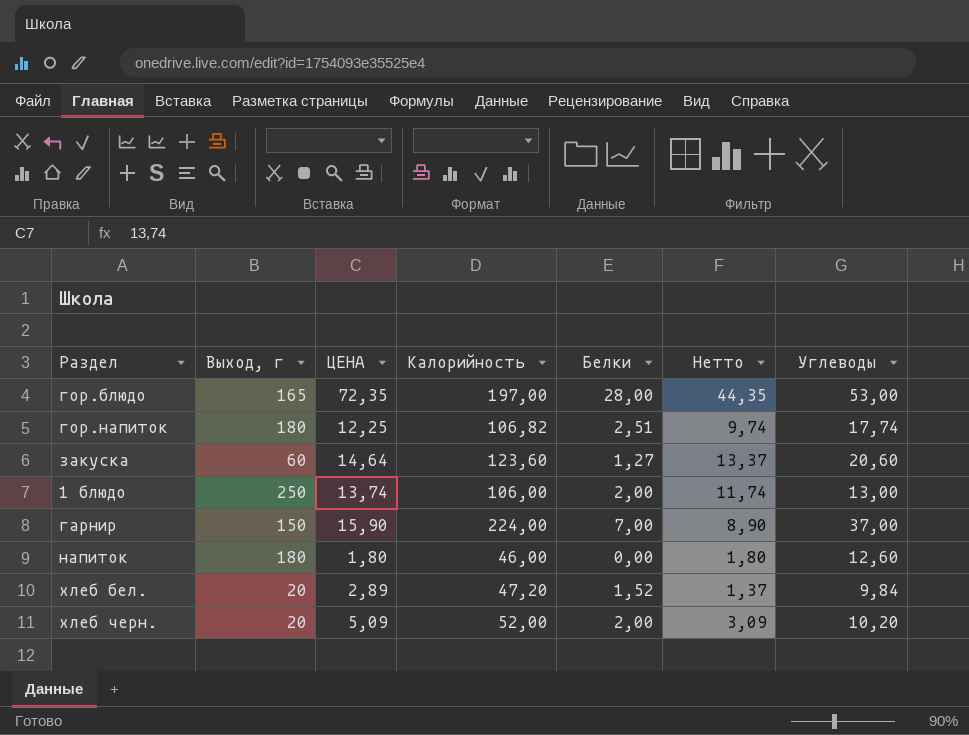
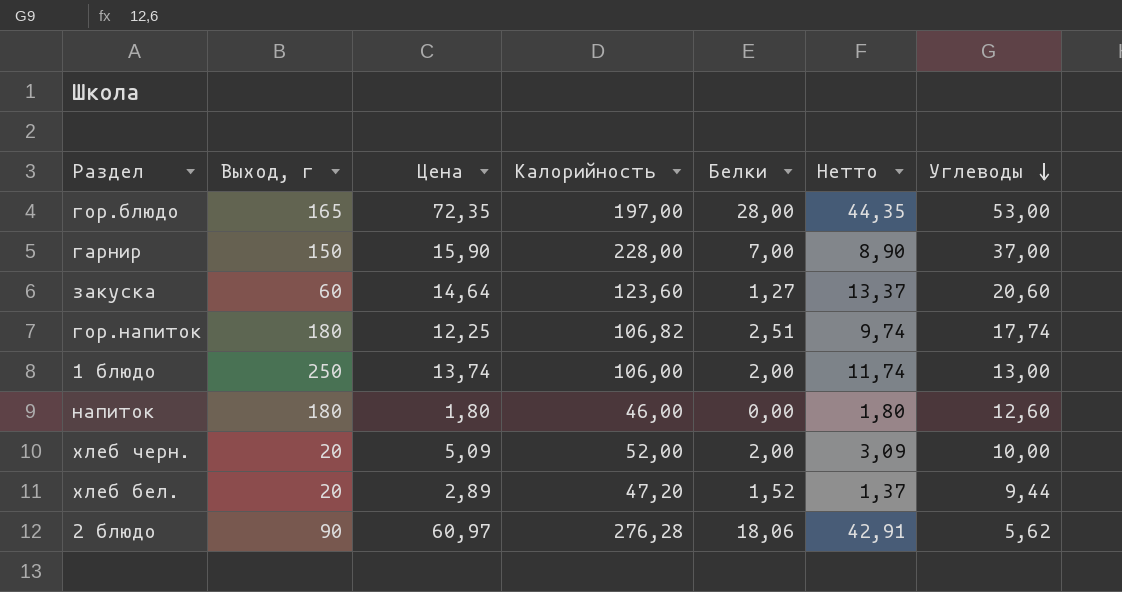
row order: none -> Углеводы descending
column name: ЦЕНА -> Цена
гарнир | Калорийность: 224,00 -> 228,00
хлеб черн. | Углеводы: 10,20 -> 10,00
хлеб бел. | Углеводы: 9,84 -> 9,44
row 2 блюдо: none -> 90 | 60,97 | 276,28 | 18,06 | 42,91 | 5,62

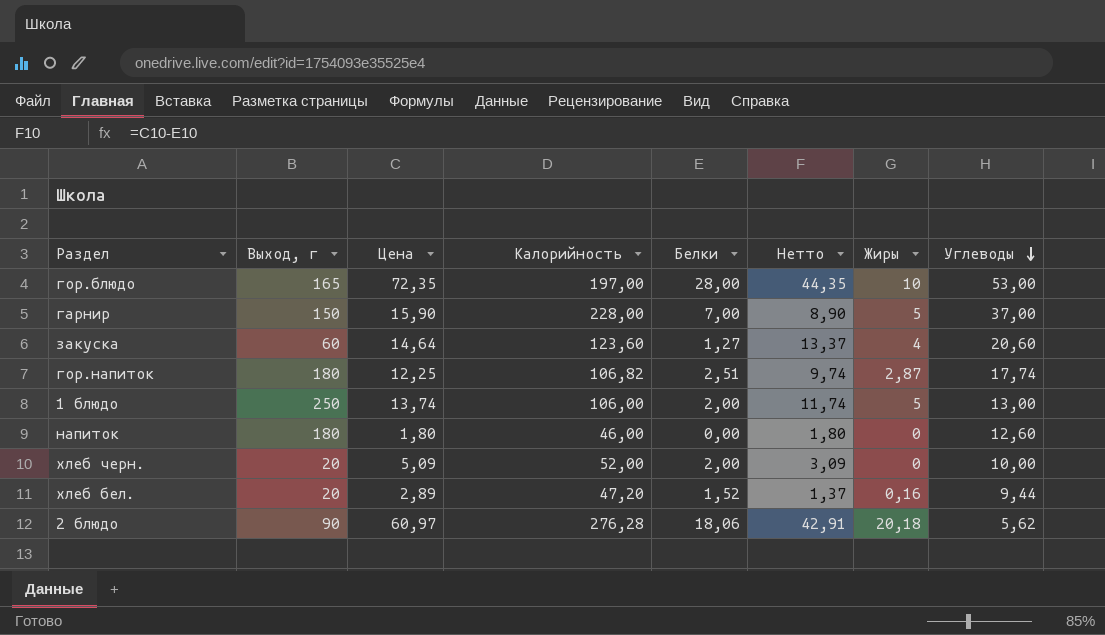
column Жиры | position: none -> 7

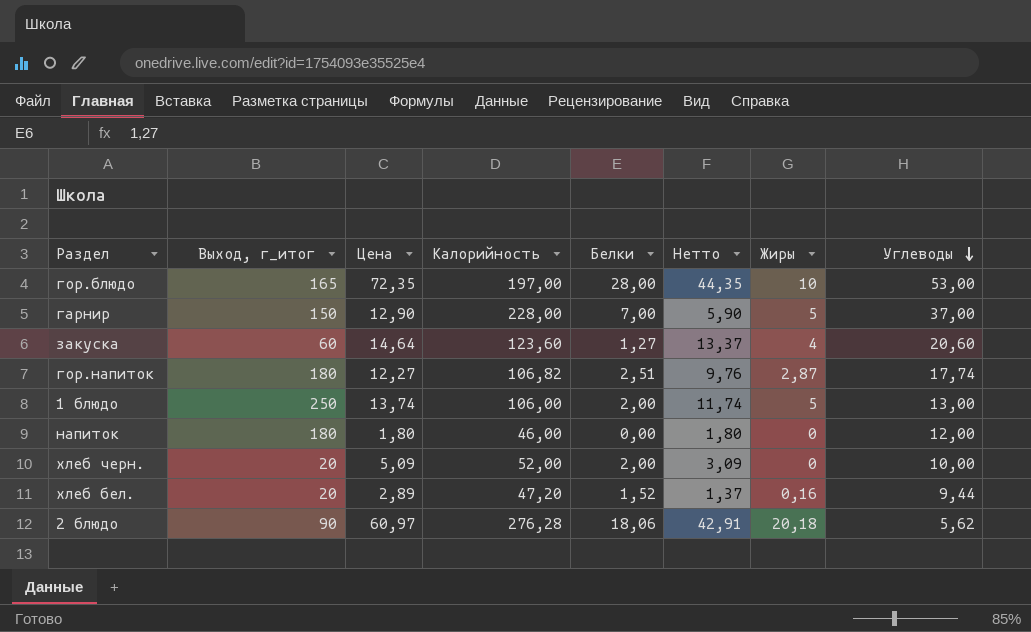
column name: Выход, г -> Выход, г_итог
гарнир | Цена: 15,90 -> 12,90
гарнир | Нетто: 8,90 -> 5,90
гор.напиток | Цена: 12,25 -> 12,27
гор.напиток | Нетто: 9,74 -> 9,76
напиток | Углеводы: 12,60 -> 12,00

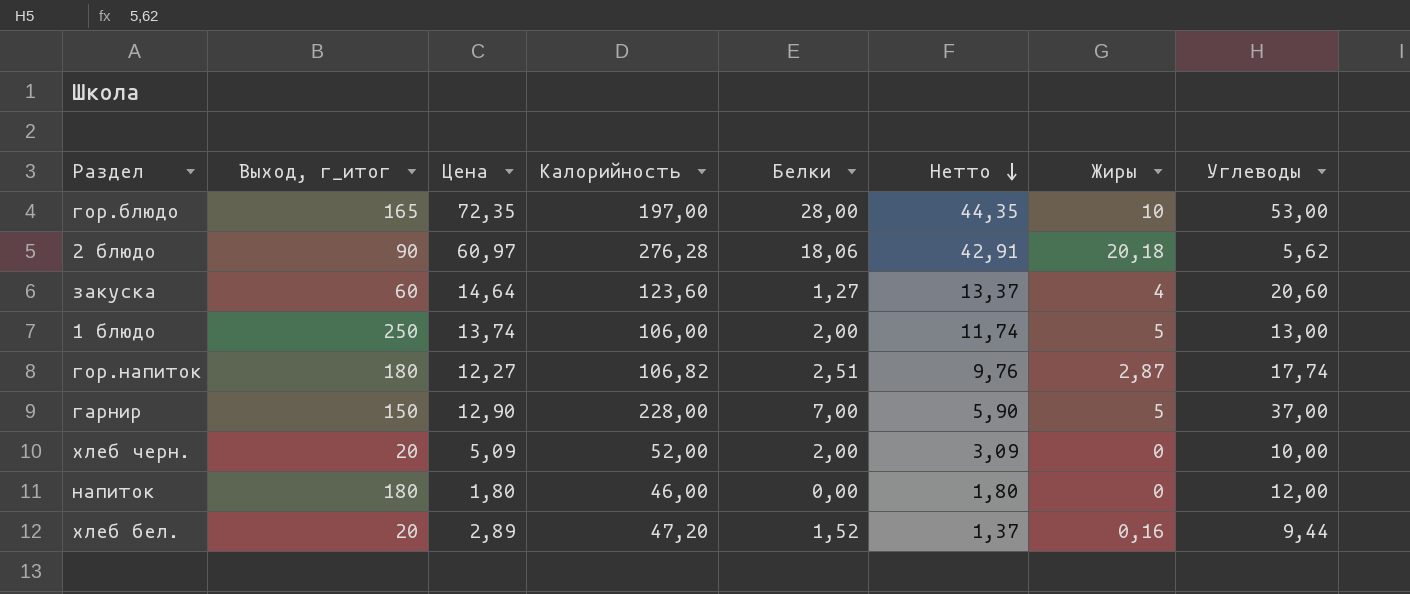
row order: Углеводы descending -> Нетто descending

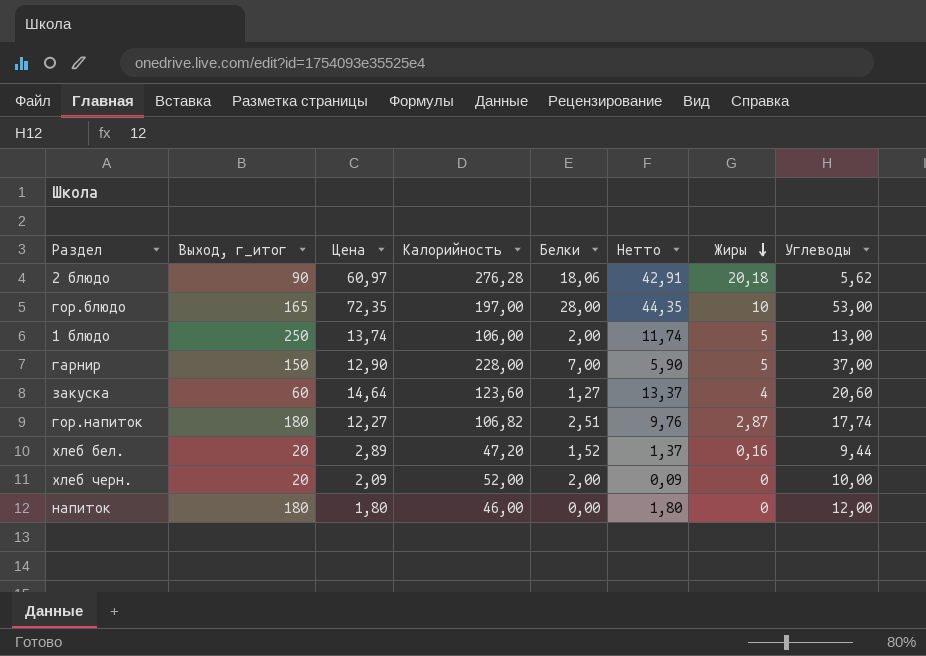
row order: Нетто descending -> Жиры descending
хлеб черн. | Цена: 5,09 -> 2,09
хлеб черн. | Нетто: 3,09 -> 0,09

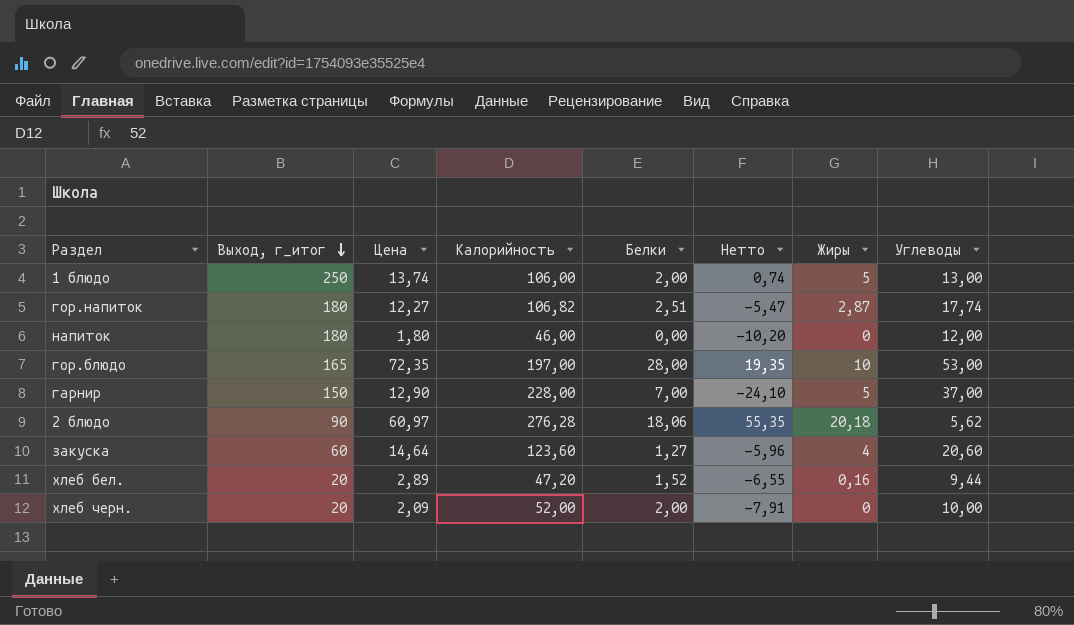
row order: Жиры descending -> Выход, г_итог descending
column Нетто | formula: [Цена] - [Белки] -> [Цена] - [Углеводы]

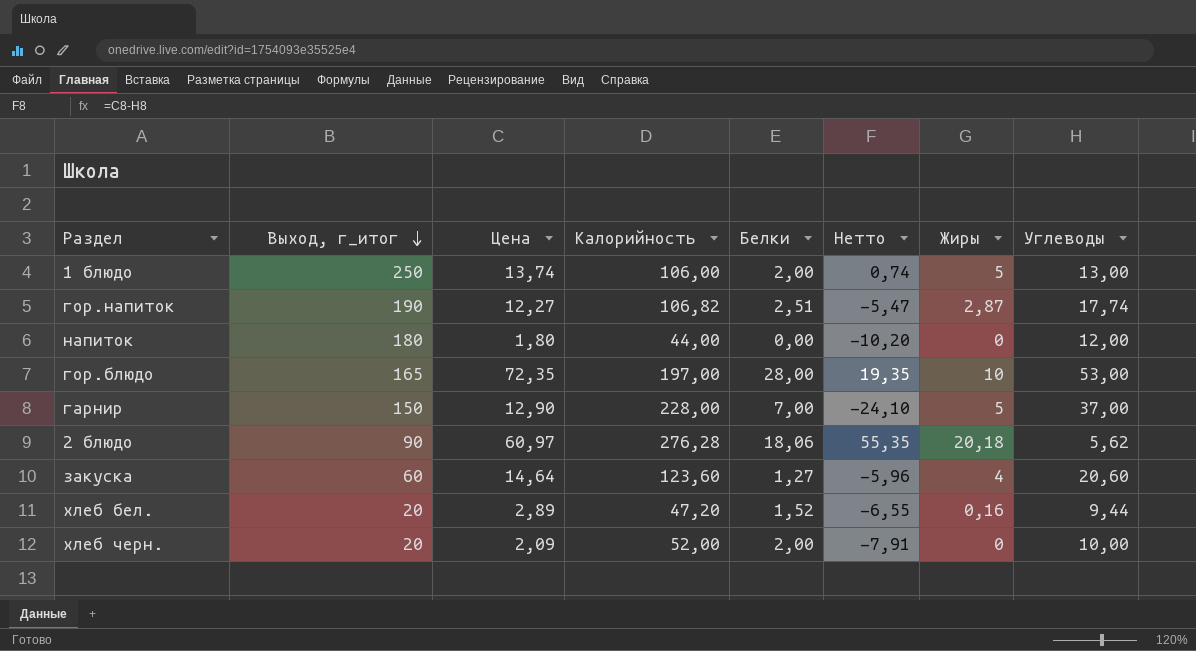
гор.напиток | Выход, г_итог: 180 -> 190
напиток | Калорийность: 46,00 -> 44,00

